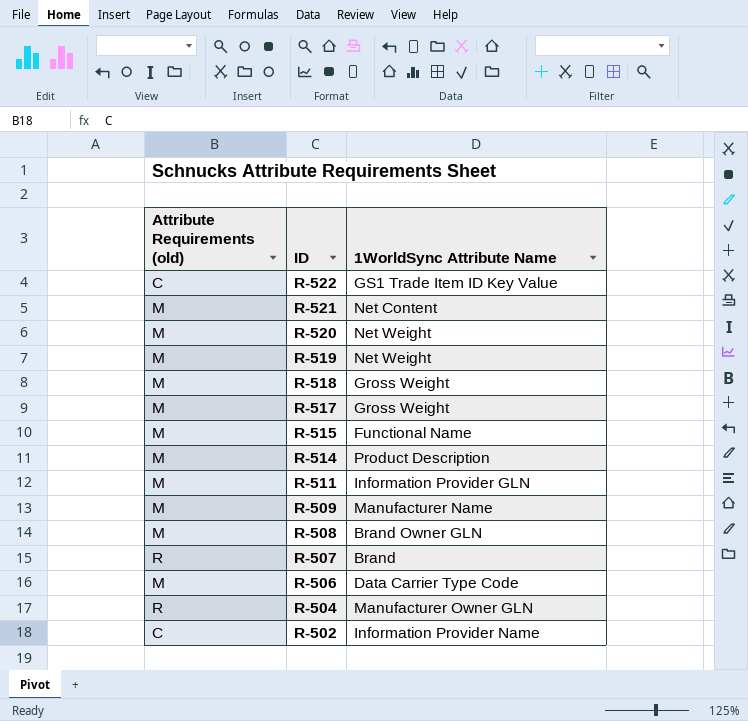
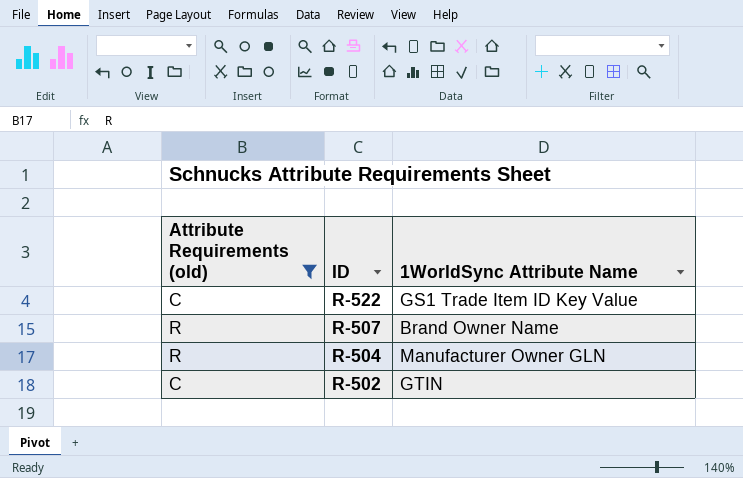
filter: none -> Attribute Requirements (old) != M
R-507 | 1WorldSync Attribute Name: Brand -> Brand Owner Name
R-502 | 1WorldSync Attribute Name: Information Provider Name -> GTIN

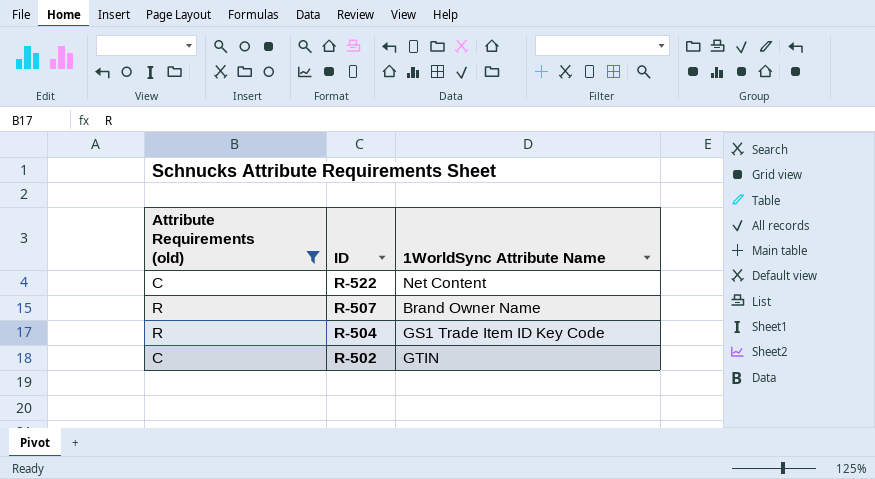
R-522 | 1WorldSync Attribute Name: GS1 Trade Item ID Key Value -> Net Content
R-504 | 1WorldSync Attribute Name: Manufacturer Owner GLN -> GS1 Trade Item ID Key Code

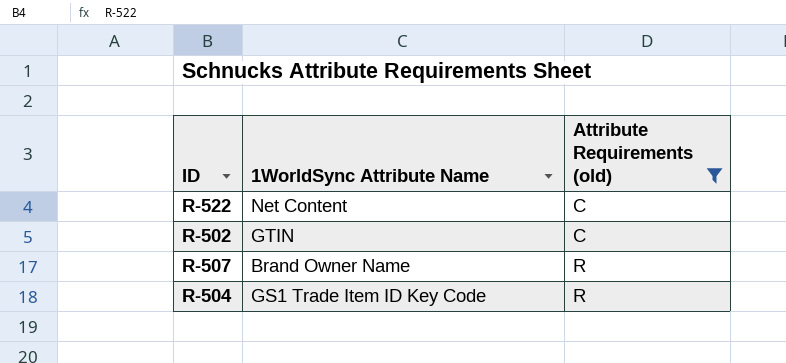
row order: ID descending -> Attribute Requirements (old) ascending
column Attribute Requirements (old) | position: 1 -> 3

